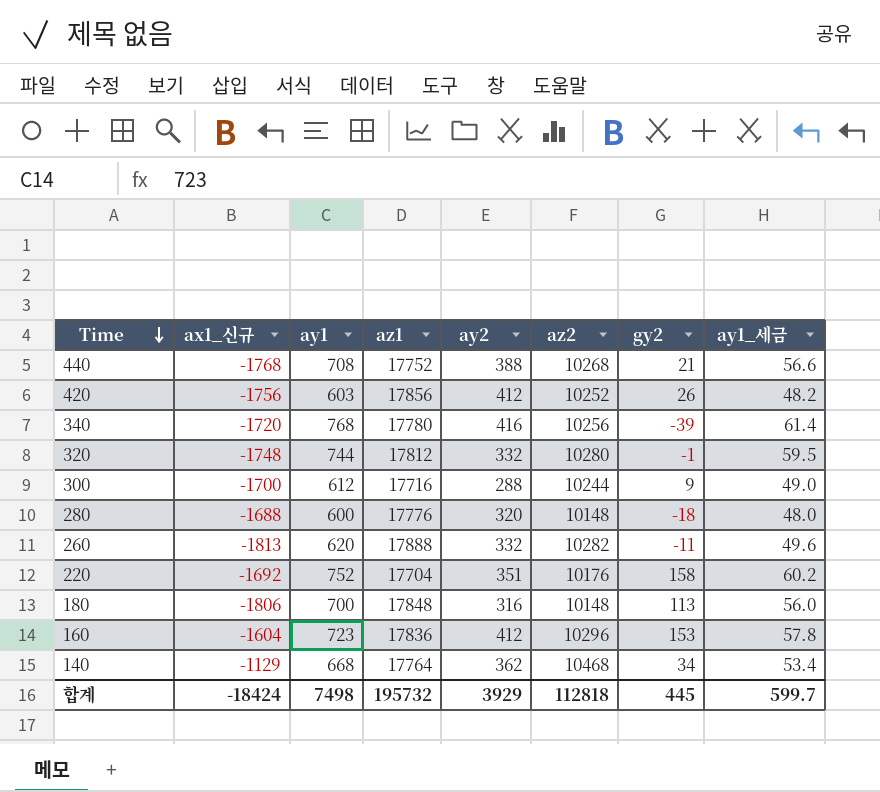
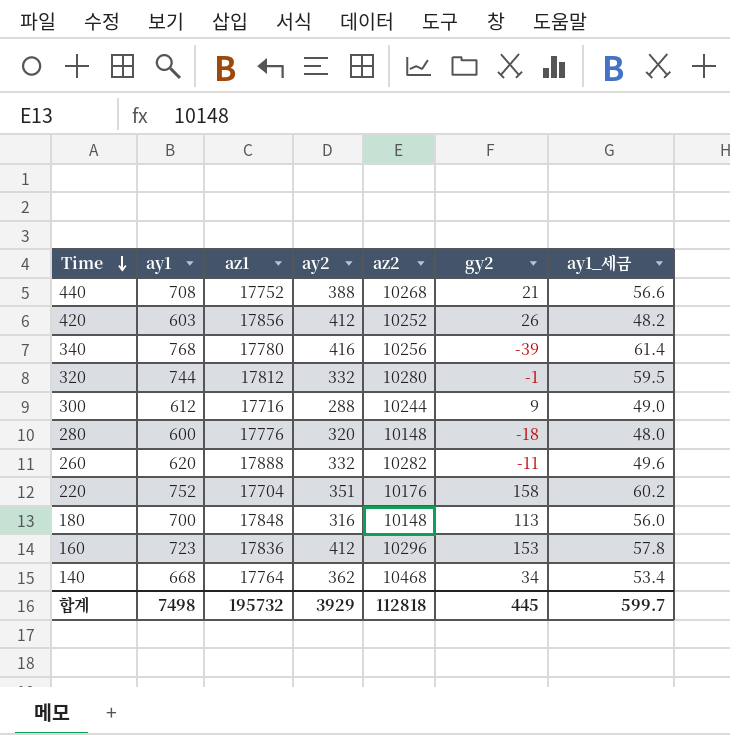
column ax1_신규 | position: 2 -> none

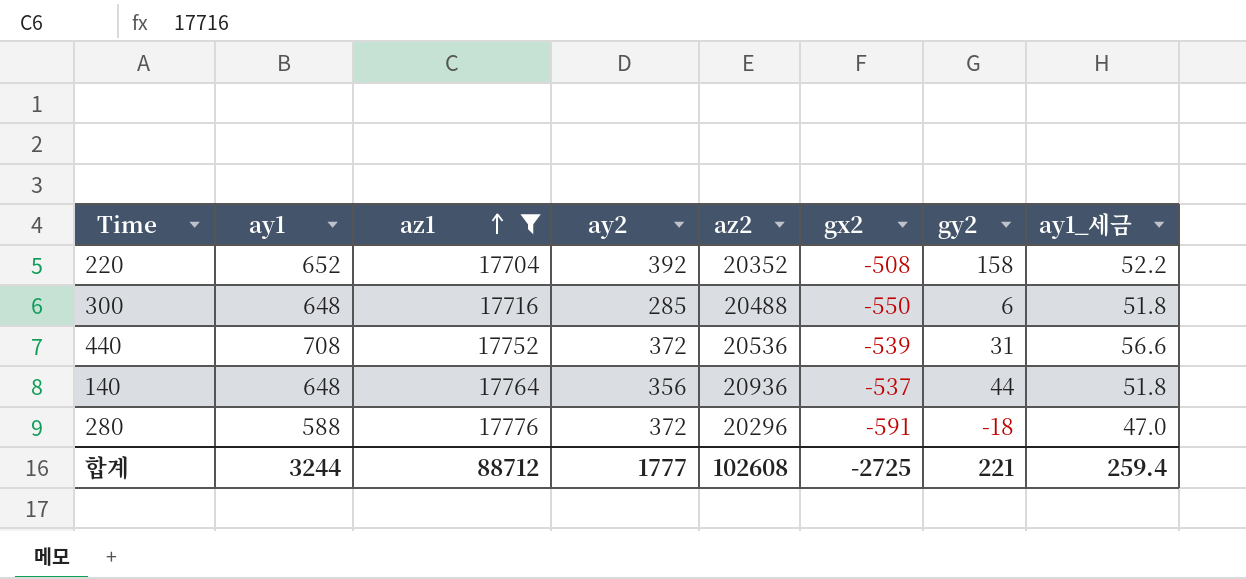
filter: none -> az1 <= 17776
row order: Time descending -> az1 ascending
column gx2 | position: none -> 6
220 | ay1: 752 -> 652
220 | ay2: 351 -> 392
220 | az2: 10176 -> 20352
220 | ay1_세금: 60.2 -> 52.2
300 | ay1: 612 -> 648
300 | ay2: 288 -> 285
300 | az2: 10244 -> 20488
300 | gy2: 9 -> 6
300 | ay1_세금: 49.0 -> 51.8
440 | ay2: 388 -> 372
440 | az2: 10268 -> 20536
440 | gy2: 21 -> 31
140 | ay1: 668 -> 648
140 | ay2: 362 -> 356
140 | az2: 10468 -> 20936
140 | gy2: 34 -> 44
140 | ay1_세금: 53.4 -> 51.8
280 | ay1: 600 -> 588
280 | ay2: 320 -> 372
280 | az2: 10148 -> 20296
280 | ay1_세금: 48.0 -> 47.0
합계 | ay1: 7498 -> 3244
합계 | az1: 195732 -> 88712
합계 | ay2: 3929 -> 1777
합계 | az2: 112818 -> 102608
합계 | gy2: 445 -> 221
합계 | ay1_세금: 599.7 -> 259.4

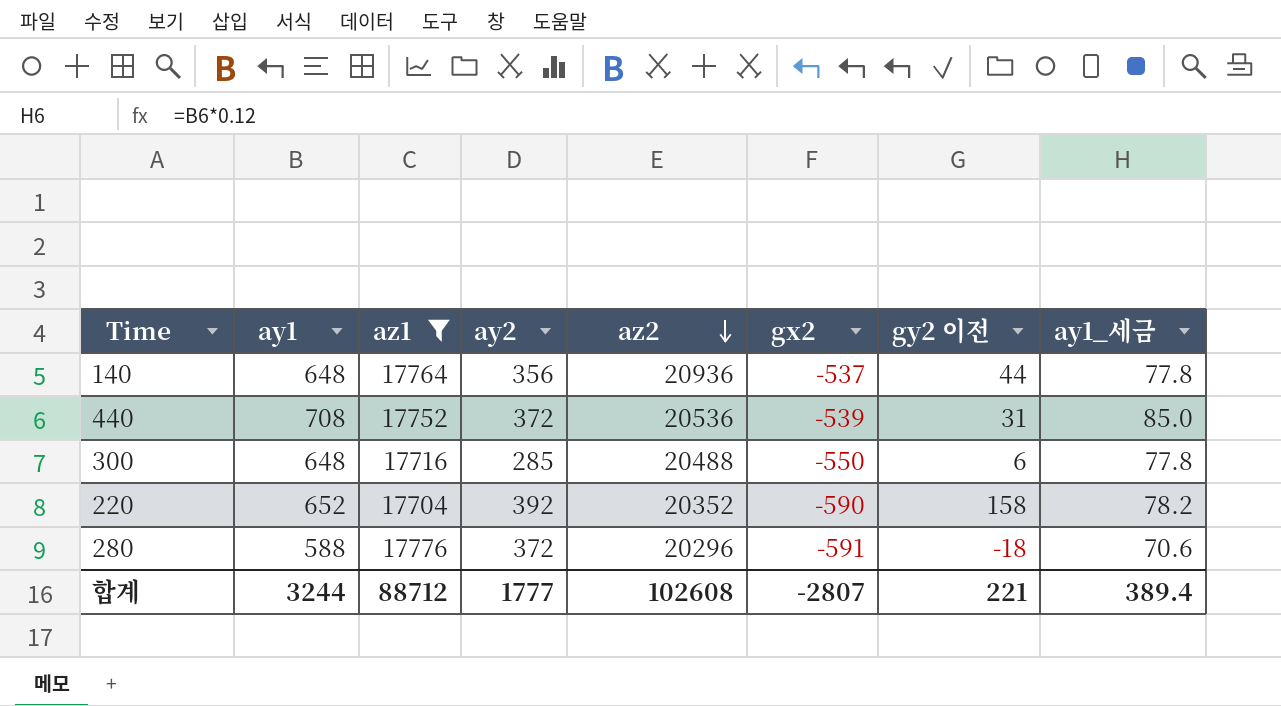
row order: az1 ascending -> az2 descending
column name: gy2 -> gy2 이전
column ay1_세금 | formula: [ay1] * 0.08 -> [ay1] * 0.12
220 | gx2: -508 -> -590
합계 | gx2: -2725 -> -2807
합계 | ay1_세금: 259.4 -> 389.4

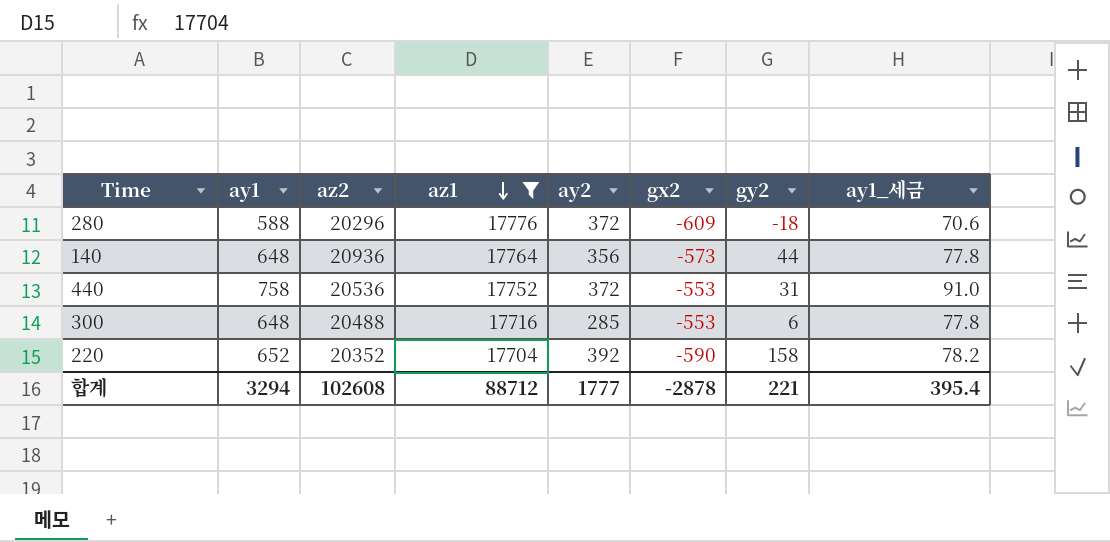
row order: az2 descending -> az1 descending
column az2 | position: 5 -> 3
column name: gy2 이전 -> gy2
280 | gx2: -591 -> -609
140 | gx2: -537 -> -573
440 | ay1: 708 -> 758
440 | gx2: -539 -> -553
440 | ay1_세금: 85.0 -> 91.0
300 | gx2: -550 -> -553
합계 | ay1: 3244 -> 3294
합계 | gx2: -2807 -> -2878
합계 | ay1_세금: 389.4 -> 395.4

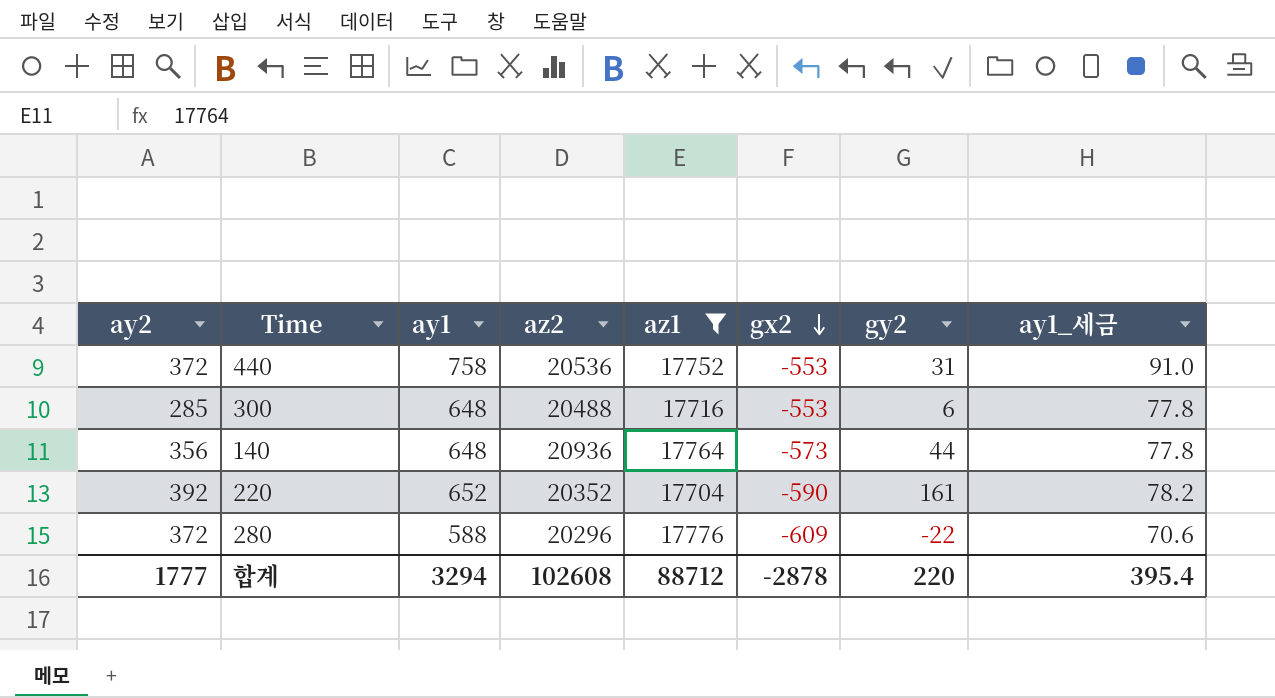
row order: az1 descending -> gx2 descending
column ay2 | position: 5 -> 1
220 | gy2: 158 -> 161
280 | gy2: -18 -> -22
합계 | gy2: 221 -> 220

